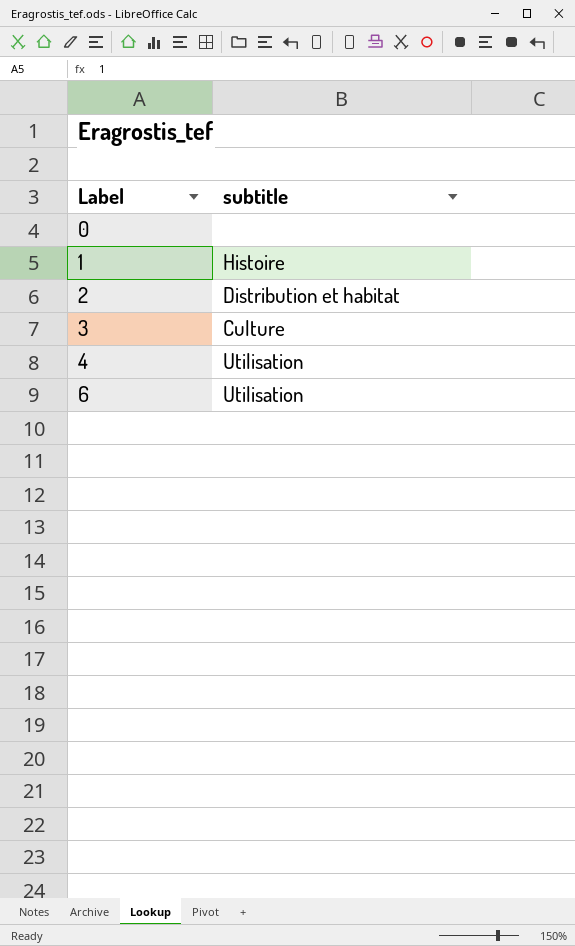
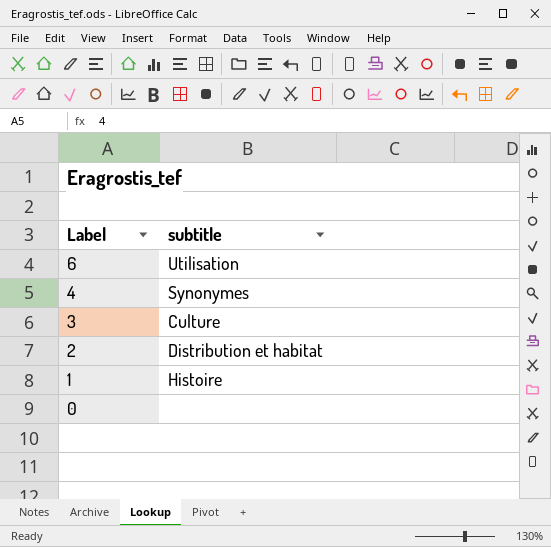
row order: Label ascending -> Label descending
4 | subtitle: Utilisation -> Synonymes

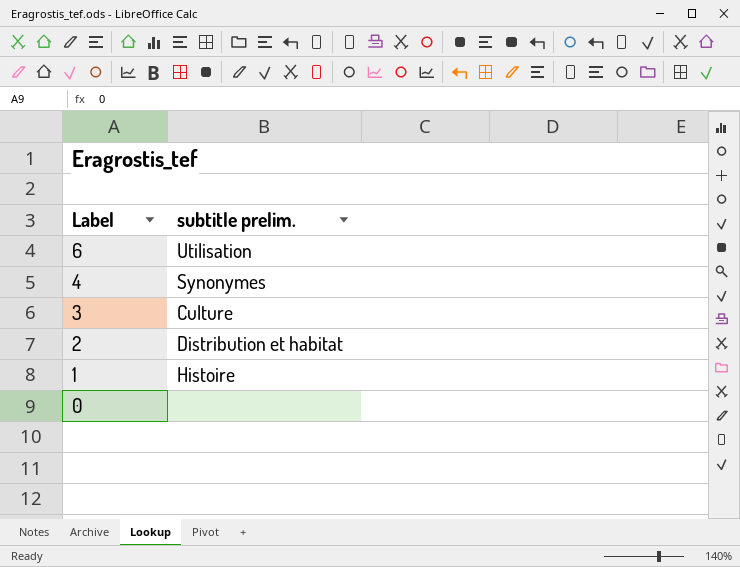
column name: subtitle -> subtitle prelim.

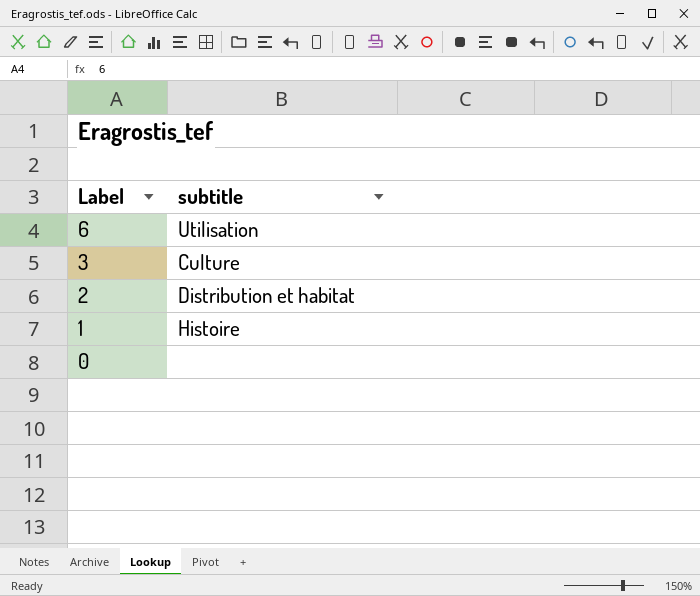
column name: subtitle prelim. -> subtitle
row 4: Synonymes -> none

